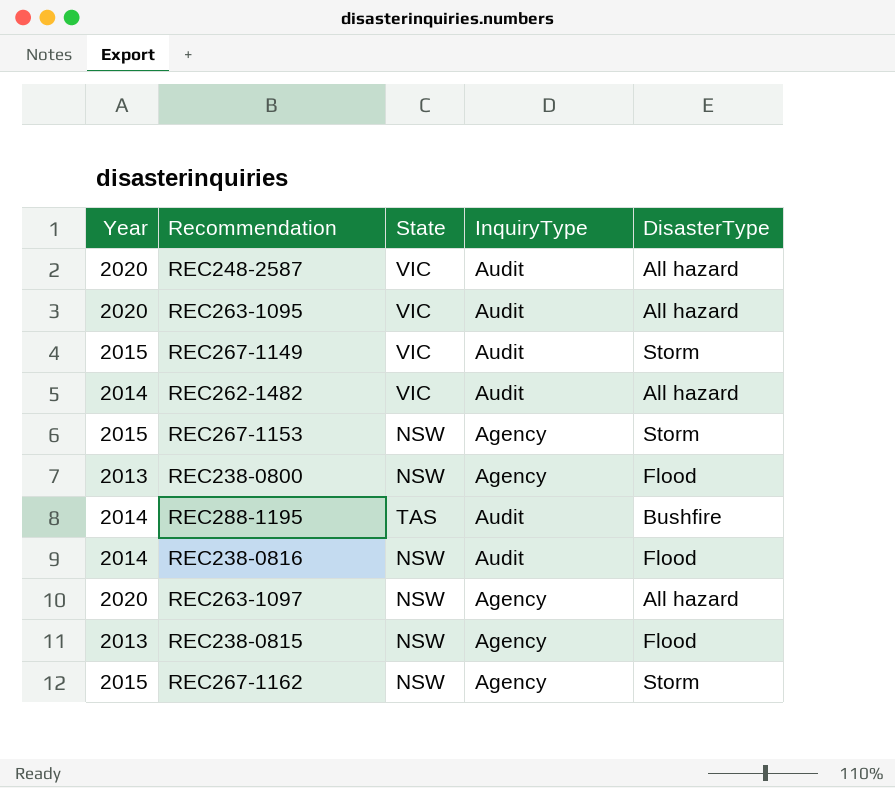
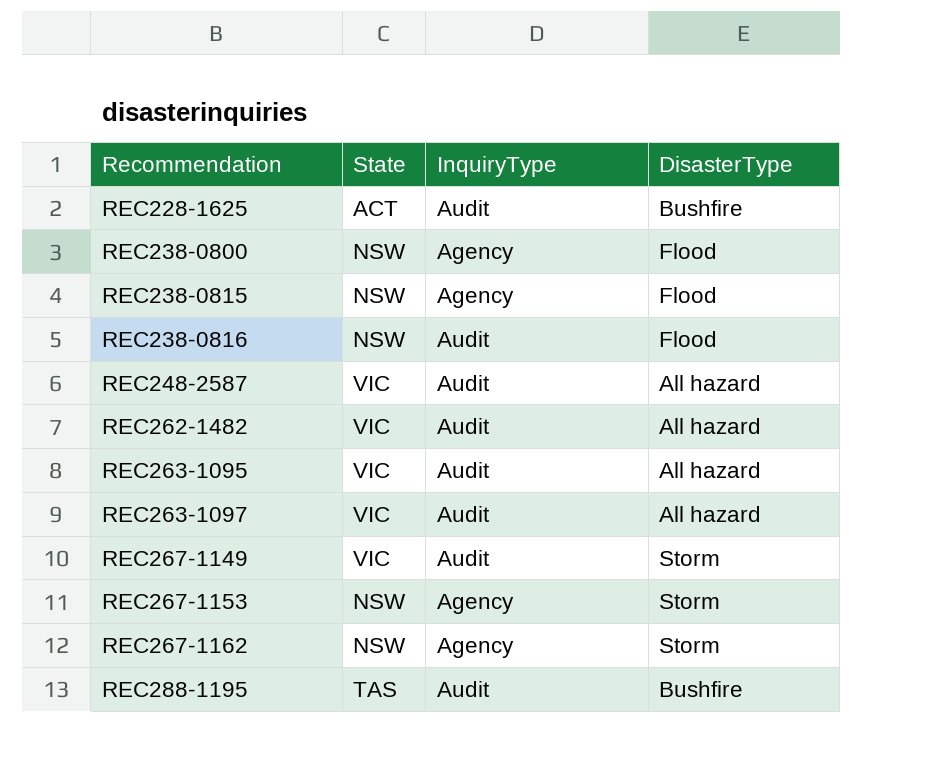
row order: none -> Recommendation ascending
column Year | position: 1 -> none
row REC228-1625: none -> ACT | Audit | Bushfire
REC263-1097 | State: NSW -> VIC
REC263-1097 | InquiryType: Agency -> Audit

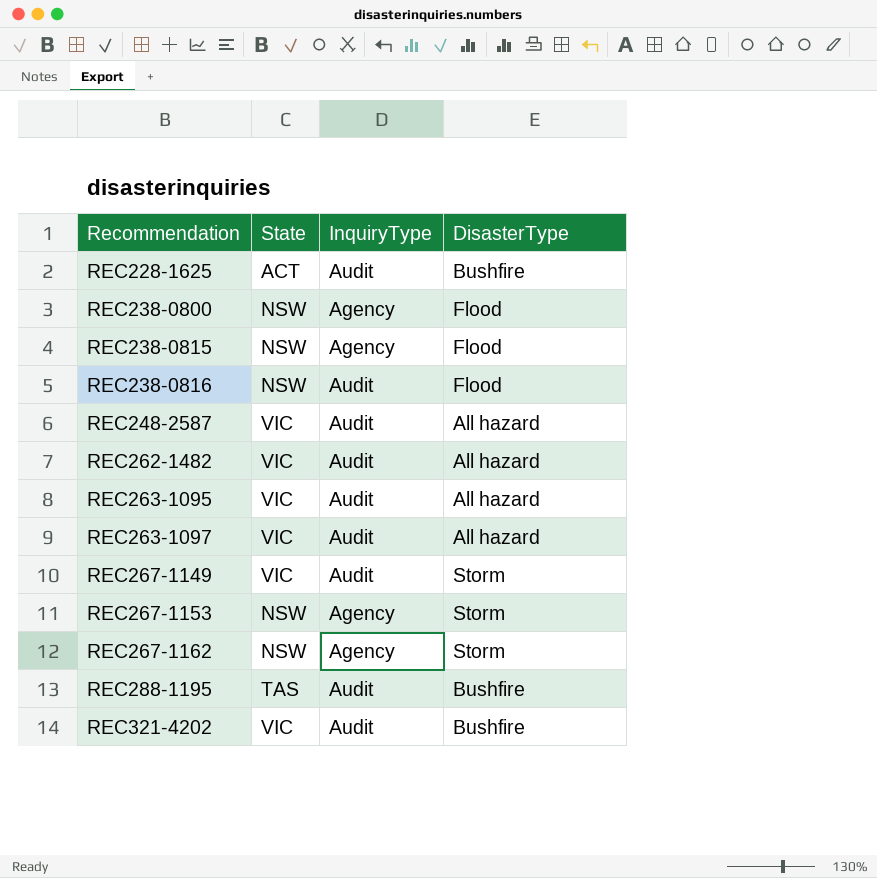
row REC321-4202: none -> VIC | Audit | Bushfire

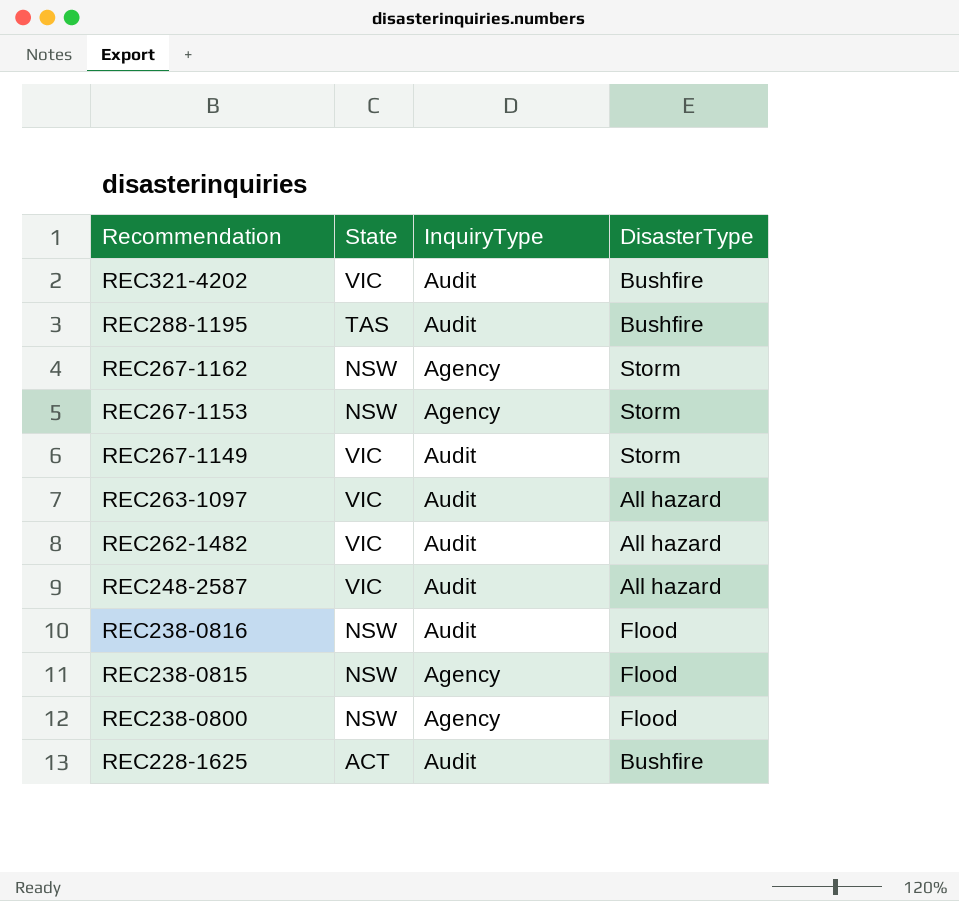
row order: Recommendation ascending -> Recommendation descending
row REC263-1095: VIC | Audit | All hazard -> none

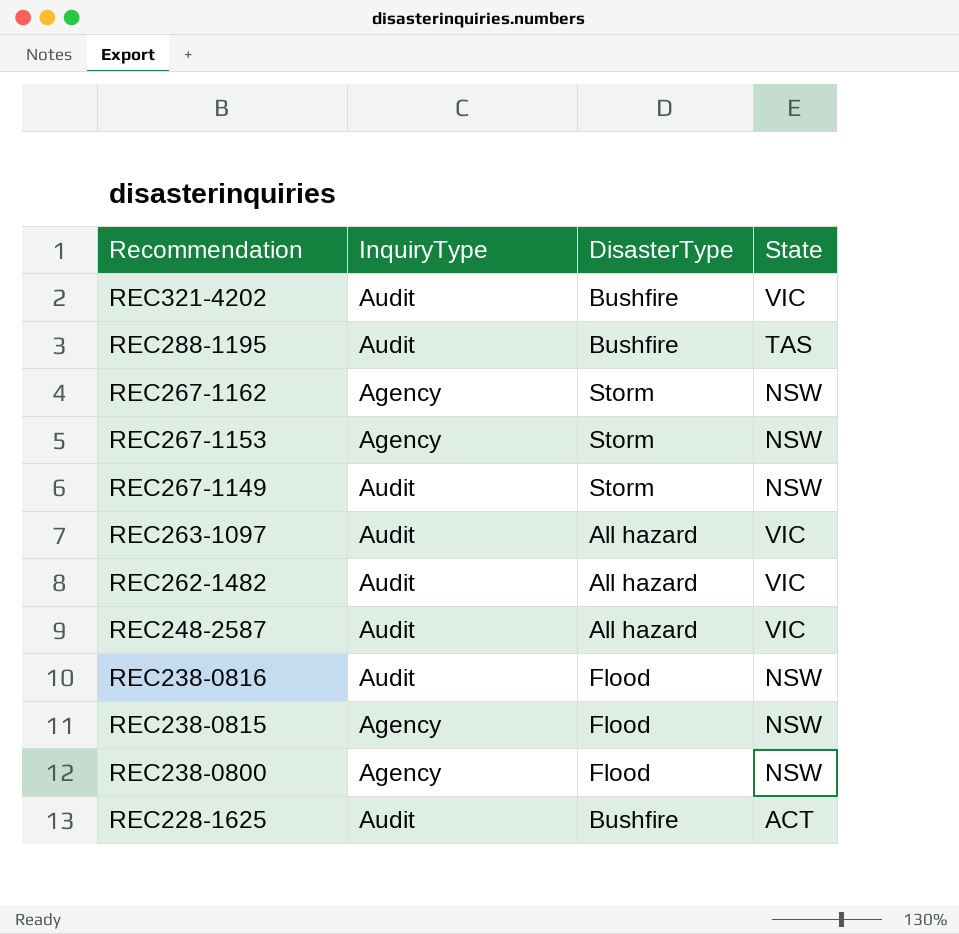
column State | position: 2 -> 4
REC267-1149 | State: VIC -> NSW

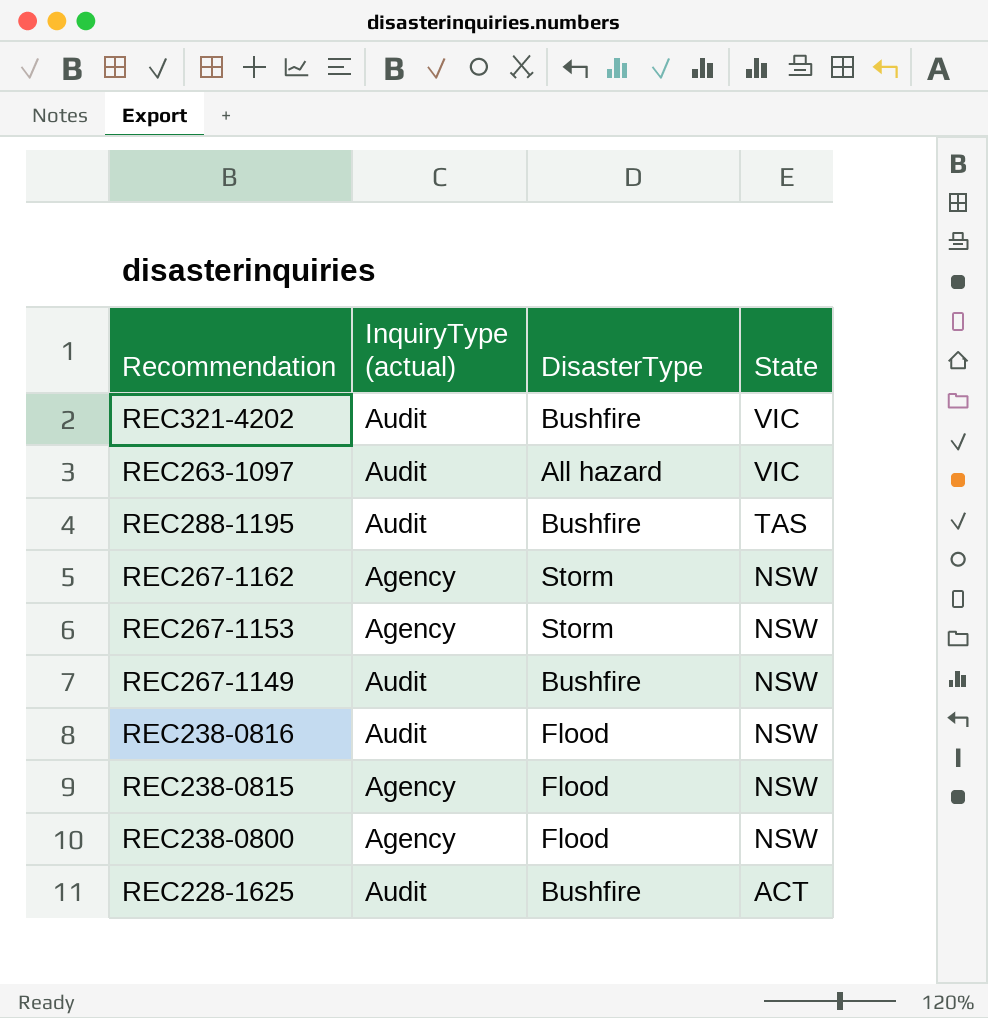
row order: Recommendation descending -> State descending
column name: InquiryType -> InquiryType (actual)
row REC262-1482: Audit | All hazard | VIC -> none
row REC248-2587: Audit | All hazard | VIC -> none
REC267-1149 | DisasterType: Storm -> Bushfire

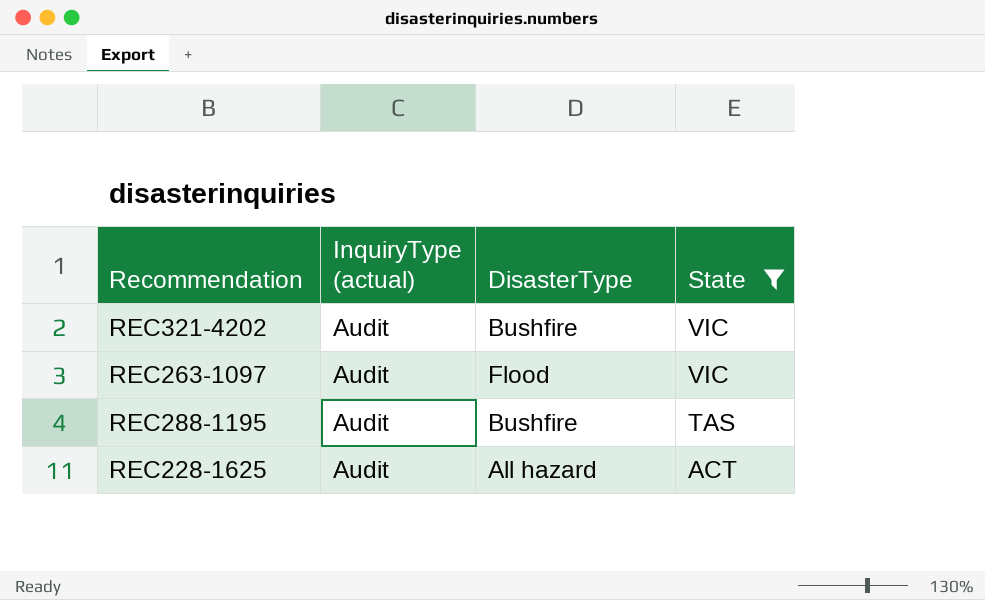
filter: none -> State != NSW
REC263-1097 | DisasterType: All hazard -> Flood
REC228-1625 | DisasterType: Bushfire -> All hazard

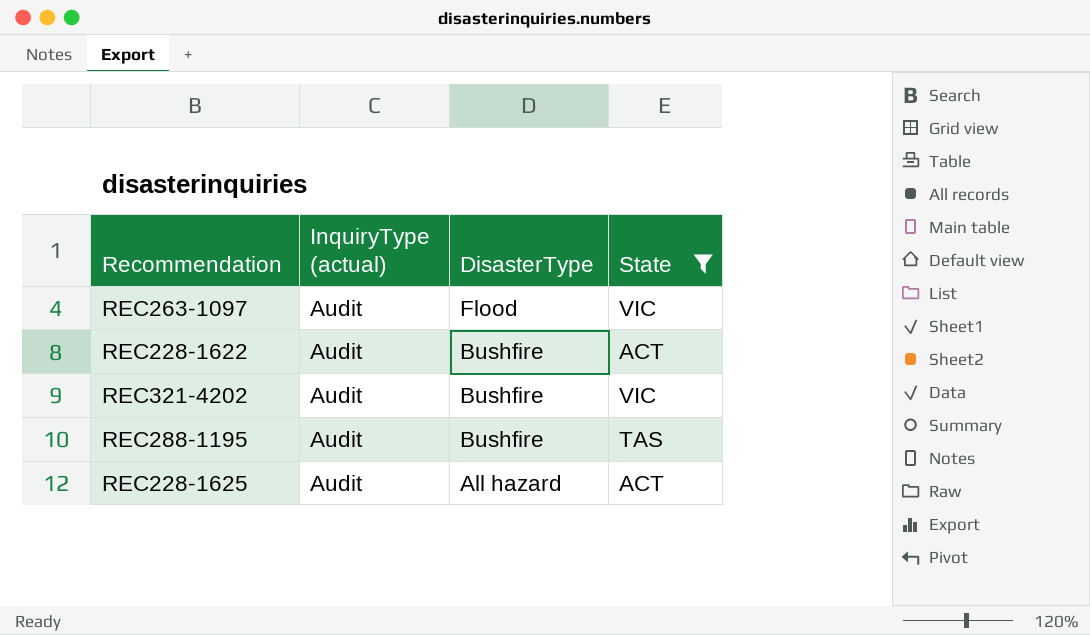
row order: State descending -> DisasterType descending
row REC228-1622: none -> Audit | Bushfire | ACT

